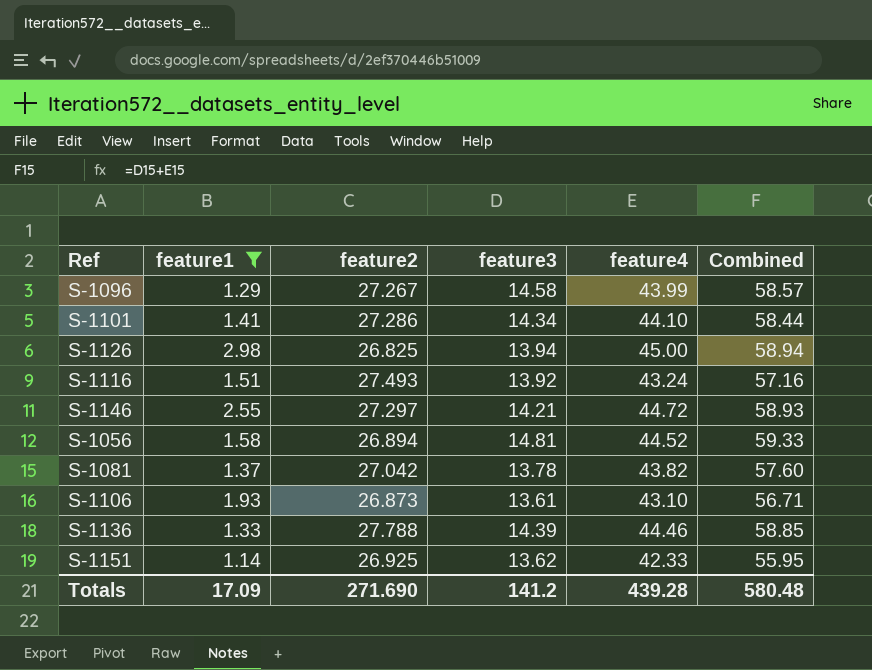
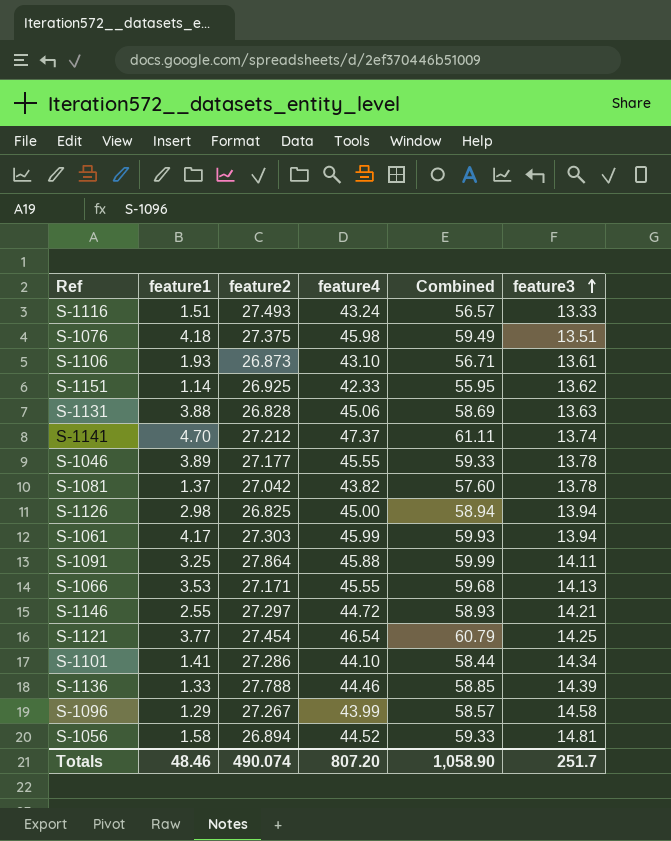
filter: feature1 <= 2.98 -> none
row order: none -> feature3 ascending
column feature3 | position: 4 -> 6
S-1116 | Combined: 57.16 -> 56.57
S-1116 | feature3: 13.92 -> 13.33
Totals | feature1: 17.09 -> 48.46
Totals | feature2: 271.690 -> 490.074
Totals | feature4: 439.28 -> 807.20
Totals | Combined: 580.48 -> 1,058.90
Totals | feature3: 141.2 -> 251.7

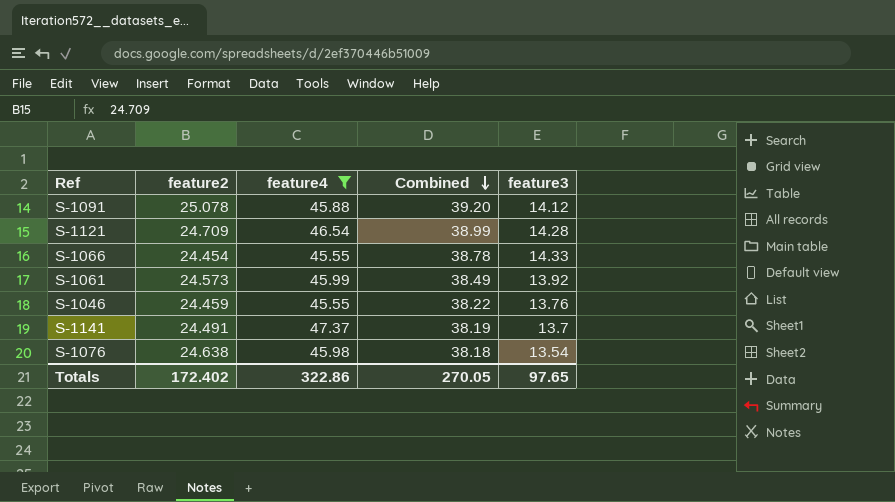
filter: none -> feature4 >= 45.55
row order: feature3 ascending -> Combined descending
column feature1 | position: 2 -> none
column Combined | formula: [feature4] + [feature3] -> [feature2] + [feature3]
S-1091 | feature2: 27.864 -> 25.078
S-1091 | feature3: 14.11 -> 14.12
S-1121 | feature2: 27.454 -> 24.709
S-1121 | feature3: 14.25 -> 14.28
S-1066 | feature2: 27.171 -> 24.454
S-1066 | feature3: 14.13 -> 14.33
S-1061 | feature2: 27.303 -> 24.573
S-1061 | feature3: 13.94 -> 13.92
S-1046 | feature2: 27.177 -> 24.459
S-1046 | feature3: 13.78 -> 13.76
S-1141 | feature2: 27.212 -> 24.491
S-1141 | feature3: 13.74 -> 13.7
S-1076 | feature2: 27.375 -> 24.638
S-1076 | feature3: 13.51 -> 13.54
Totals | feature2: 490.074 -> 172.402
Totals | feature4: 807.20 -> 322.86
Totals | Combined: 1,058.90 -> 270.05
Totals | feature3: 251.7 -> 97.65

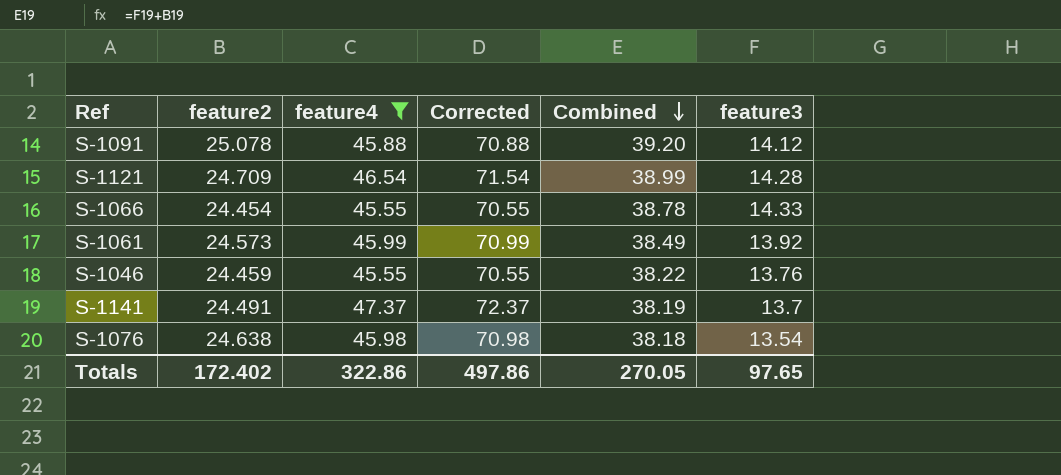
column Corrected | formula: none -> [feature4] + 25

